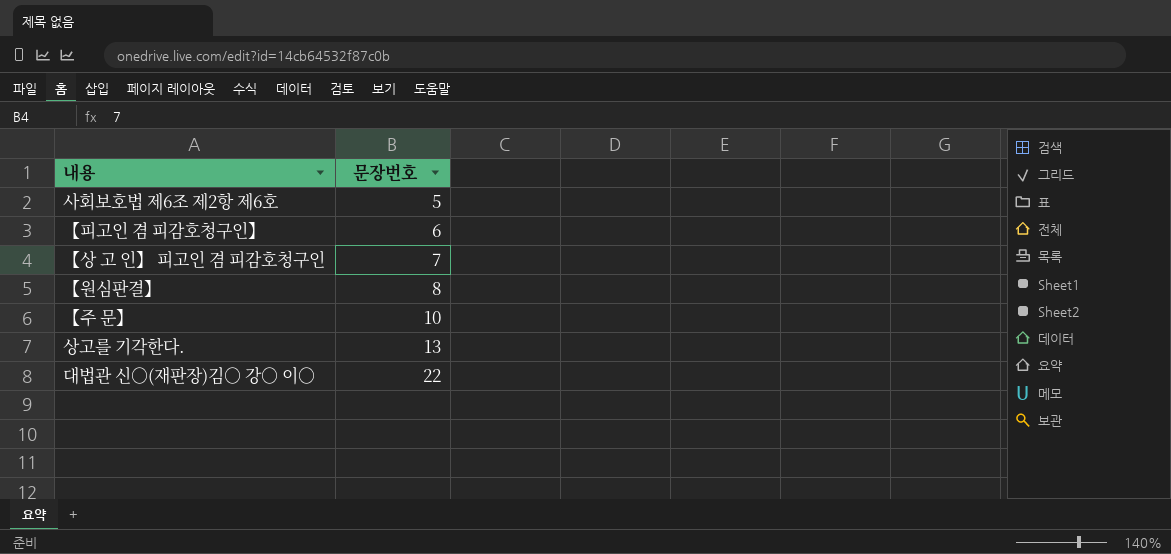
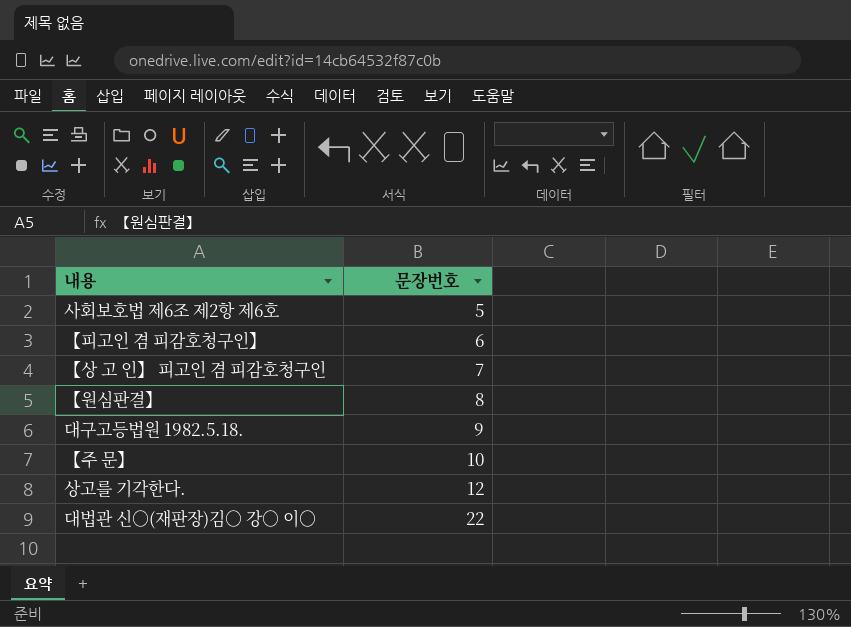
row 대구고등법원 1982.5.18.: none -> 9
상고를 기각한다. | 문장번호: 13 -> 12

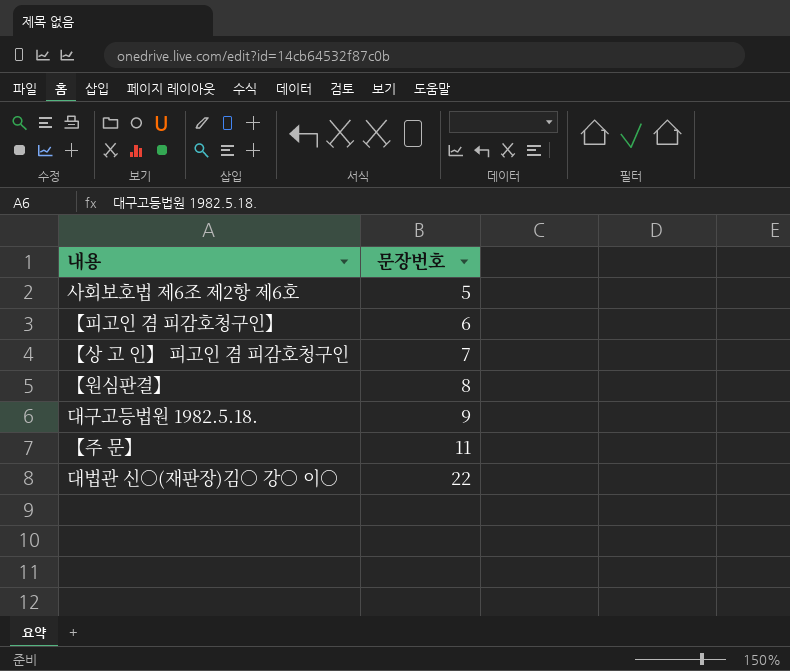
row 상고를 기각한다.: 12 -> none
【주 문】 | 문장번호: 10 -> 11

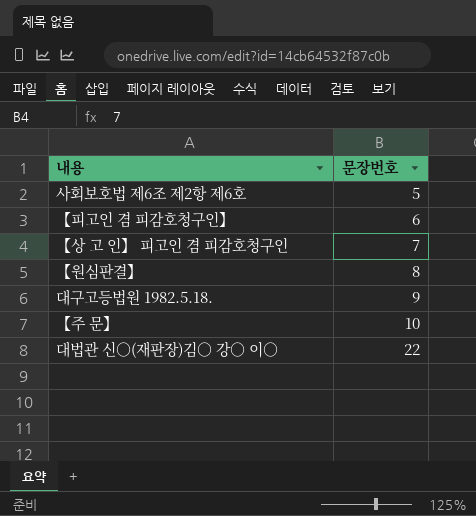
【주 문】 | 문장번호: 11 -> 10

